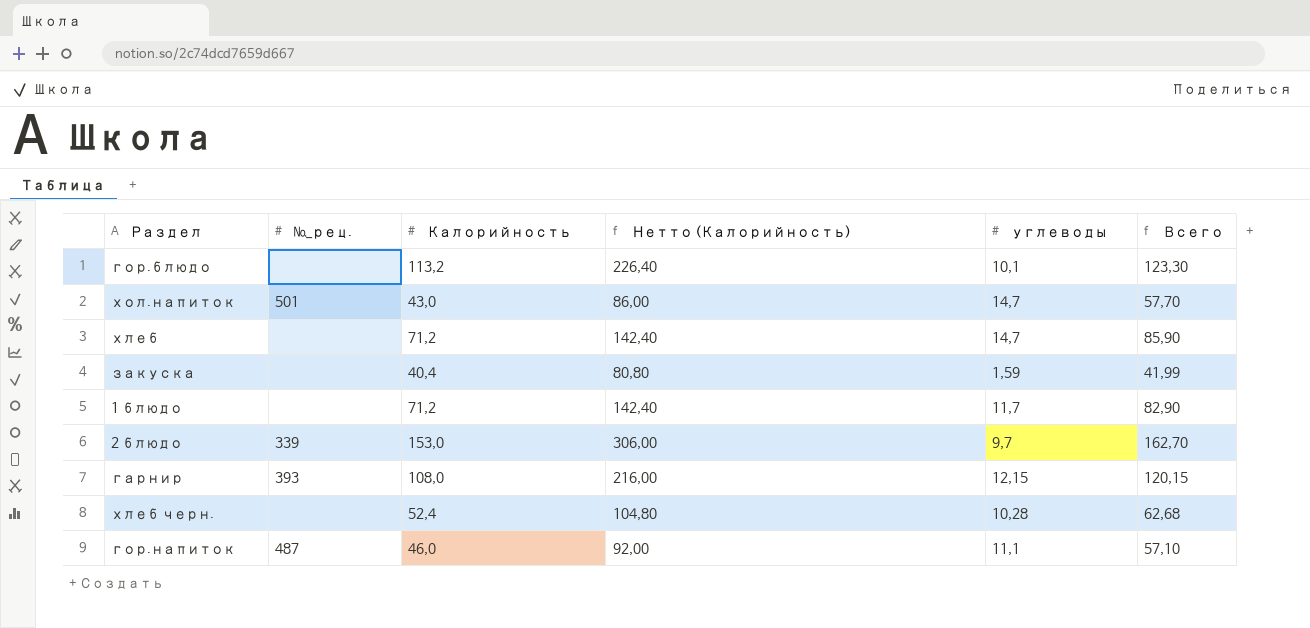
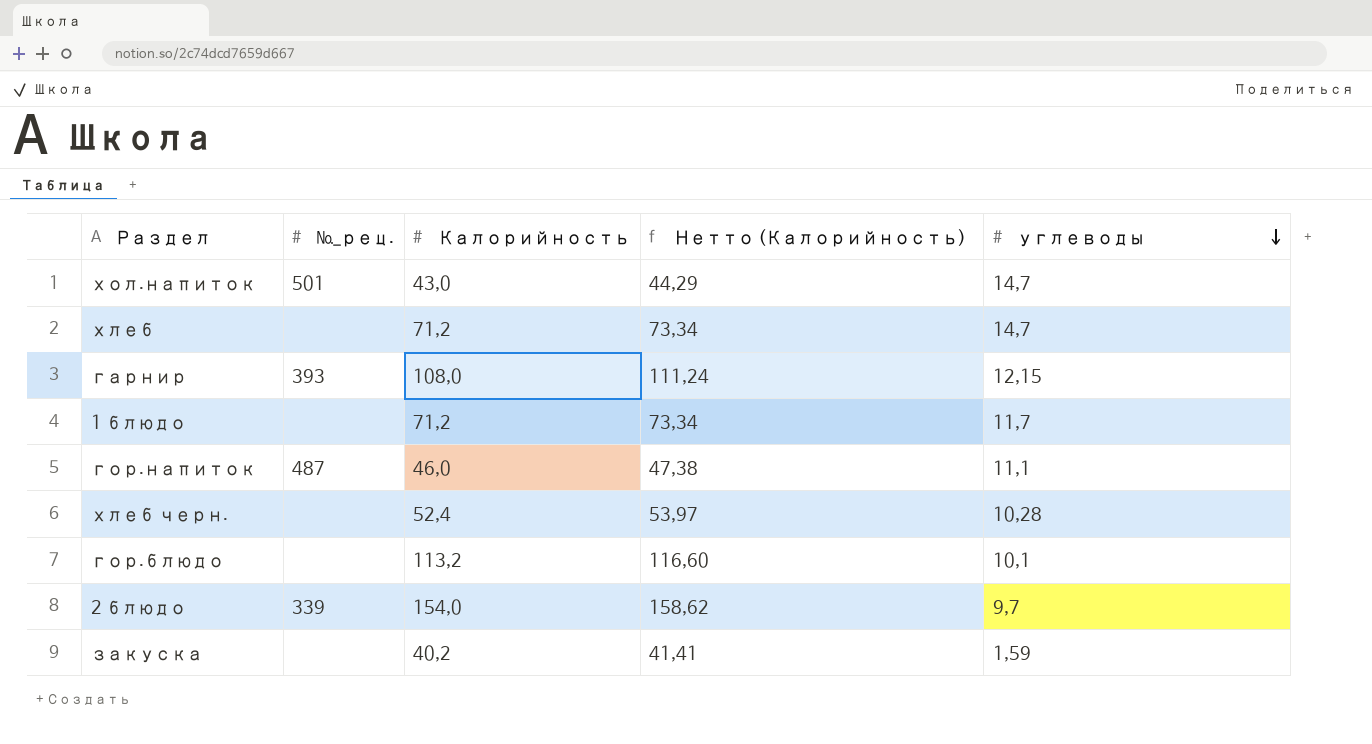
row order: none -> углеводы descending
column Всего | formula: [Калорийность] + [углеводы] -> none
column Нетто (Калорийность) | formula: [Калорийность] * 2 -> [Калорийность] * 1,03
2 блюдо | Калорийность: 153,0 -> 154,0
закуска | Калорийность: 40,4 -> 40,2

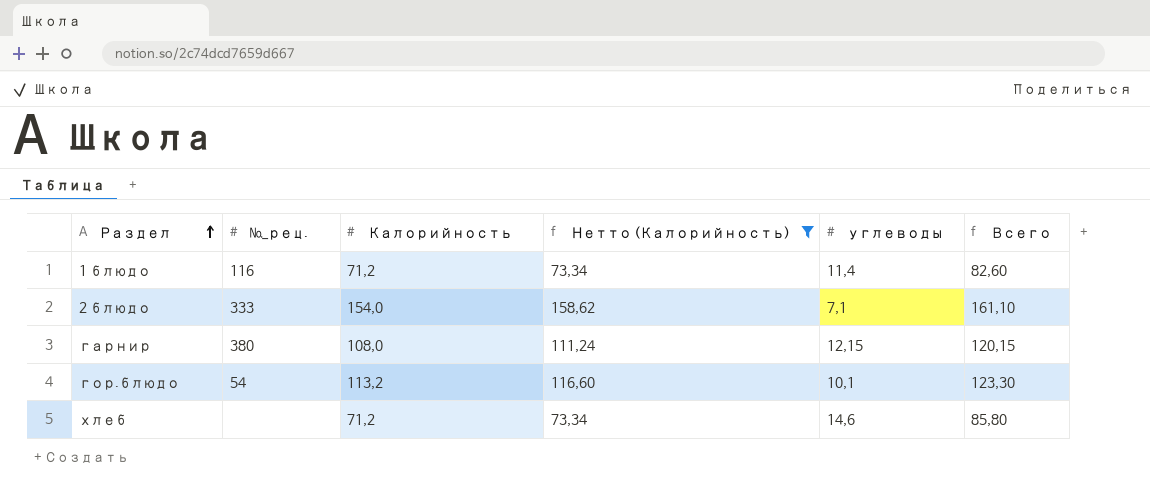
filter: none -> Нетто (Калорийность) >= 73,34
row order: углеводы descending -> Раздел ascending
column Всего | formula: none -> [Калорийность] + [углеводы]
1 блюдо | №_рец.: none -> 116
1 блюдо | углеводы: 11,7 -> 11,4
2 блюдо | №_рец.: 339 -> 333
2 блюдо | углеводы: 9,7 -> 7,1
гарнир | №_рец.: 393 -> 380
гор.блюдо | №_рец.: none -> 54
хлеб | углеводы: 14,7 -> 14,6

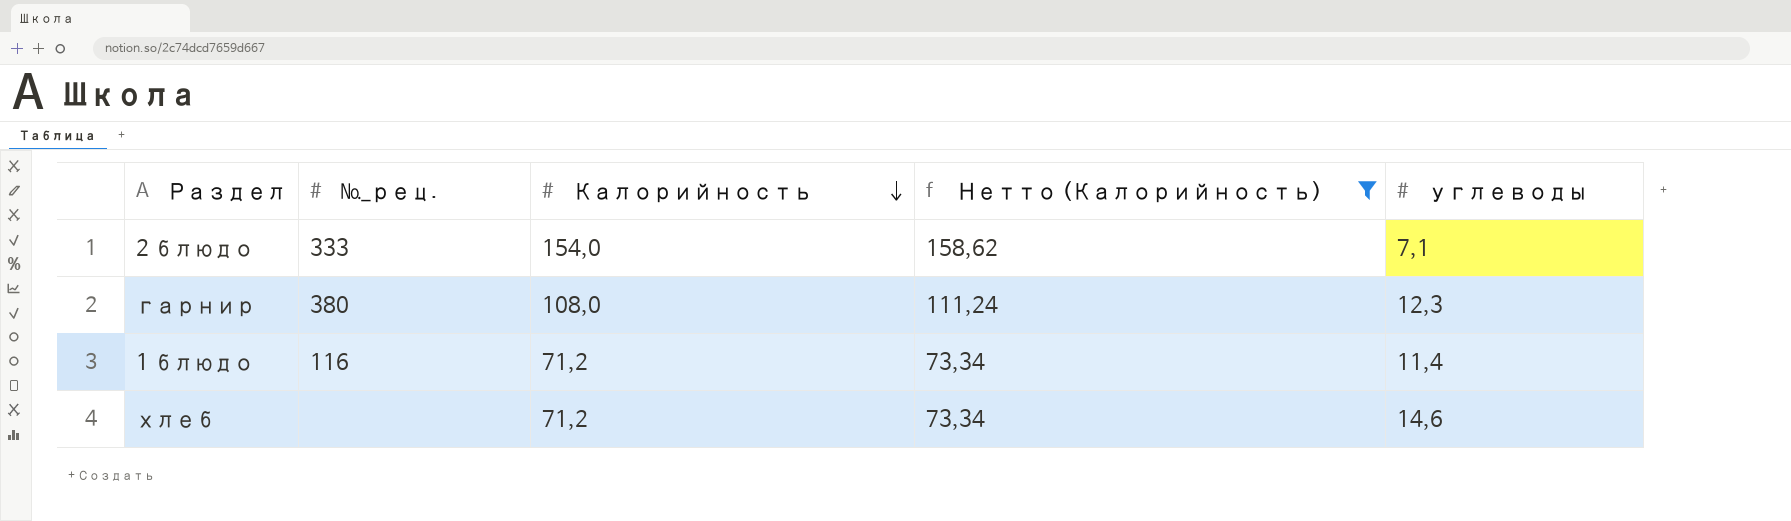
row order: Раздел ascending -> Калорийность descending
column Всего | formula: [Калорийность] + [углеводы] -> none
row гор.блюдо: 54 | 113,2 | 116,60 | 10,1 | 123,30 -> none
гарнир | углеводы: 12,15 -> 12,3

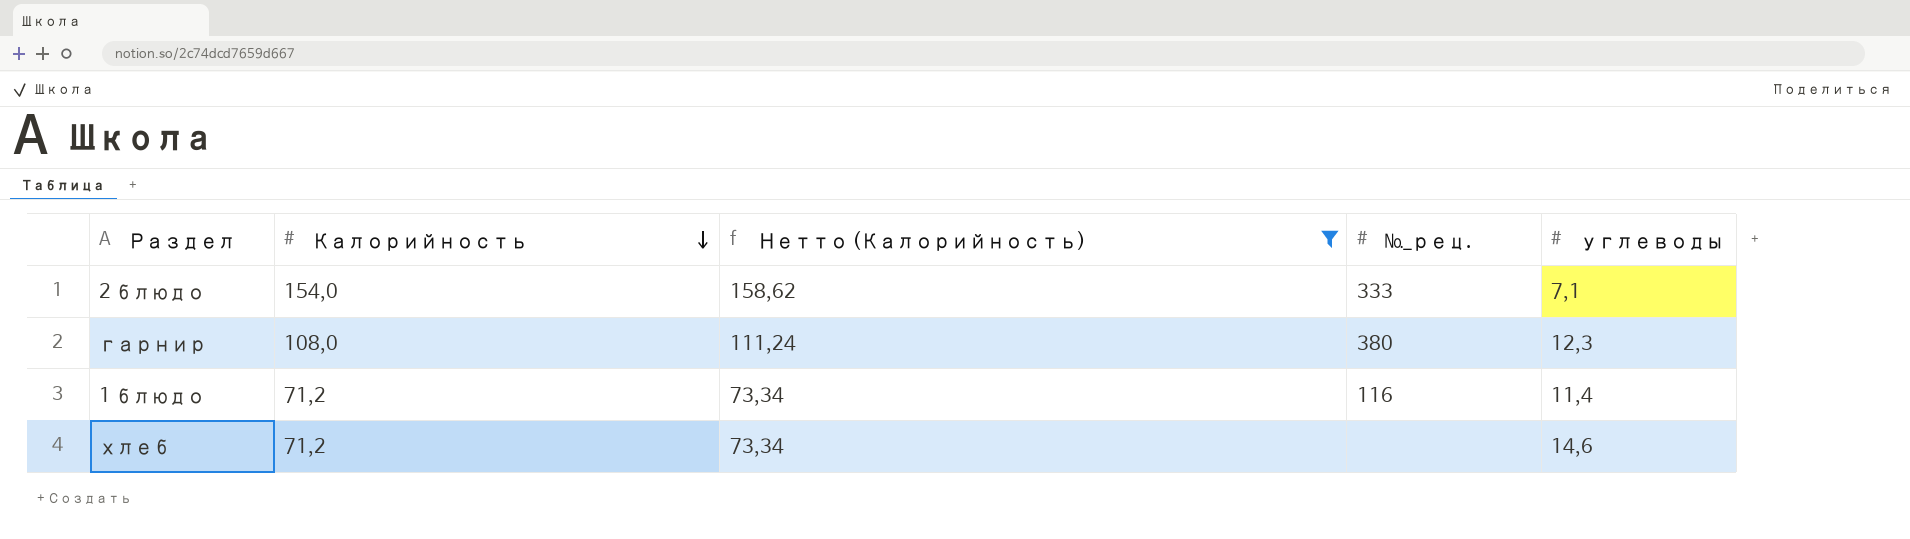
column №_рец. | position: 2 -> 4

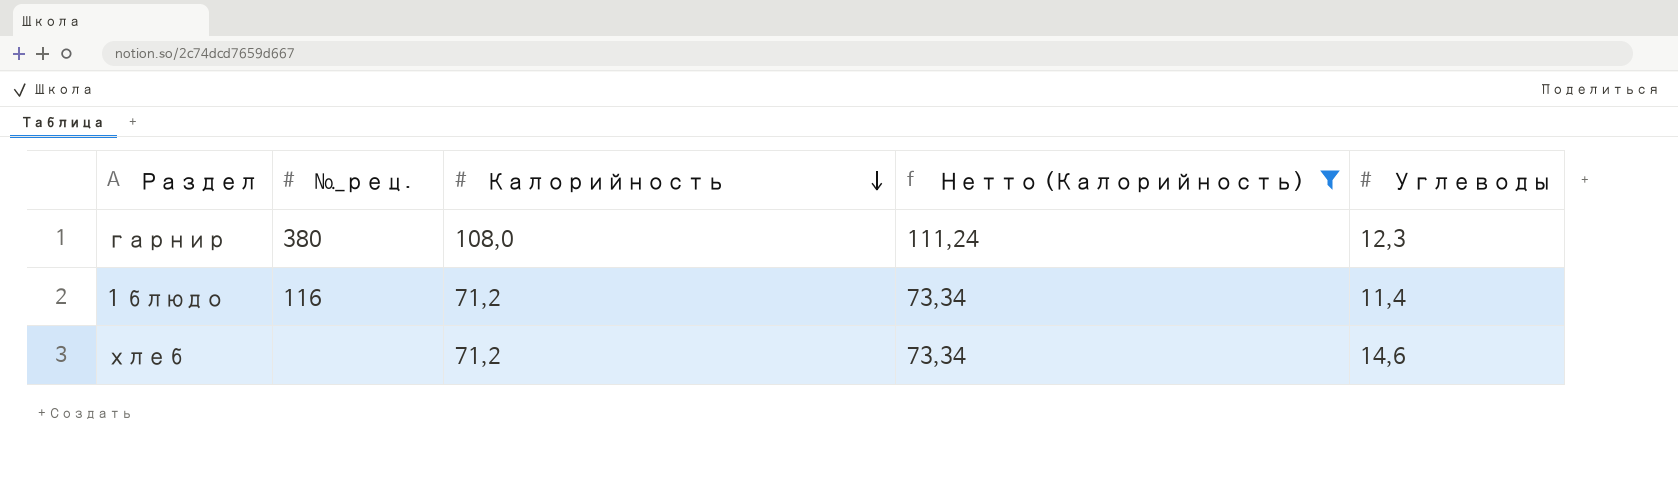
column №_рец. | position: 4 -> 2
column name: углеводы -> Углеводы
row 2 блюдо: 154,0 | 158,62 | 333 | 7,1 -> none

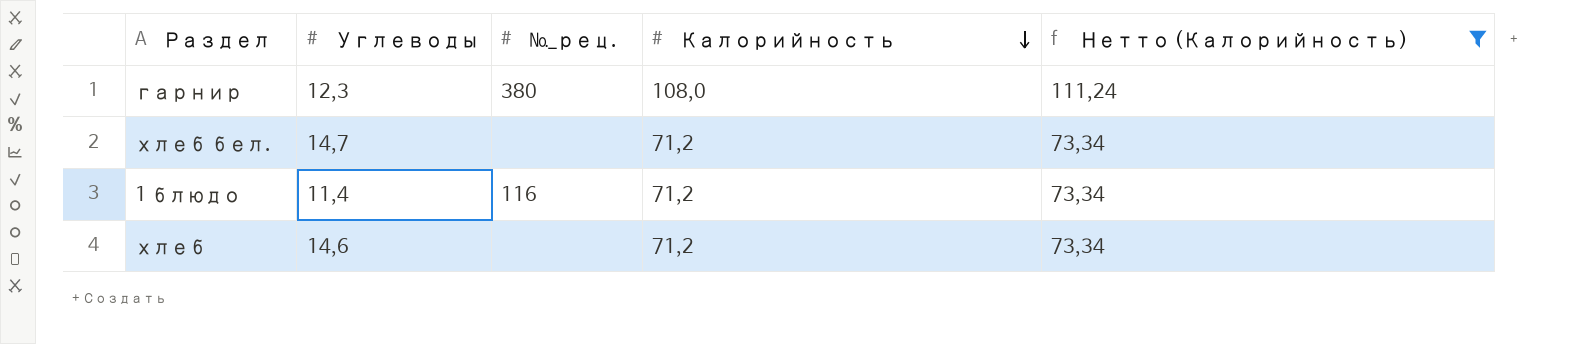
column Углеводы | position: 5 -> 2
row хлеб бел.: none -> 14,7 | none | 71,2 | 73,34

